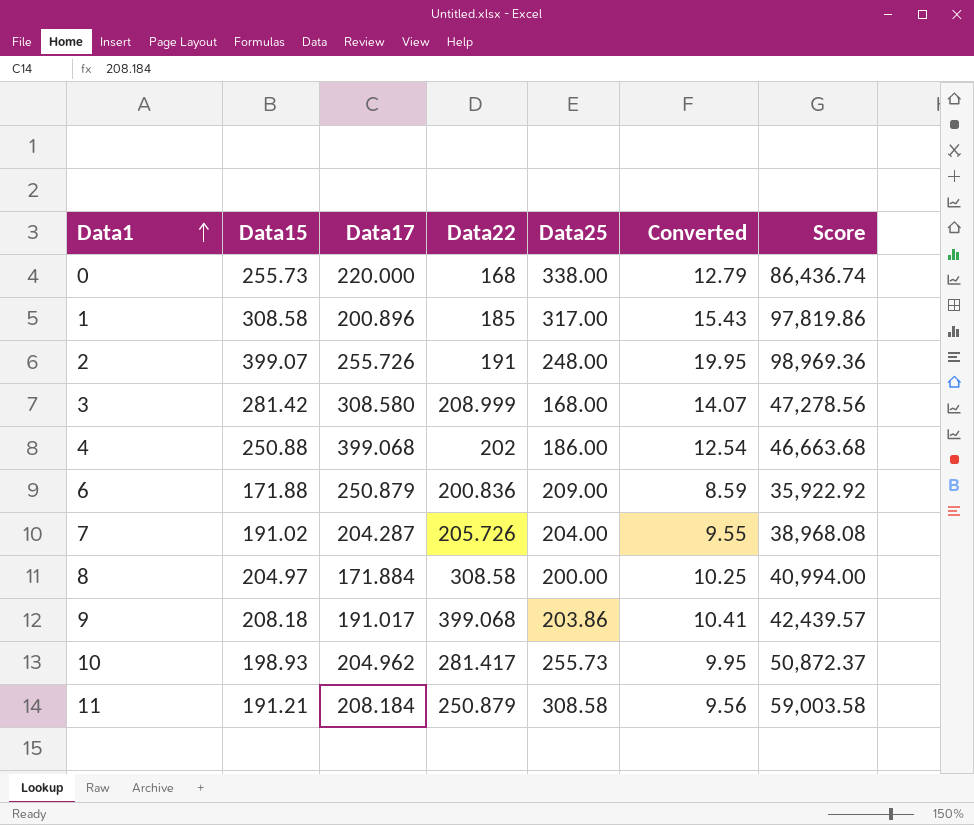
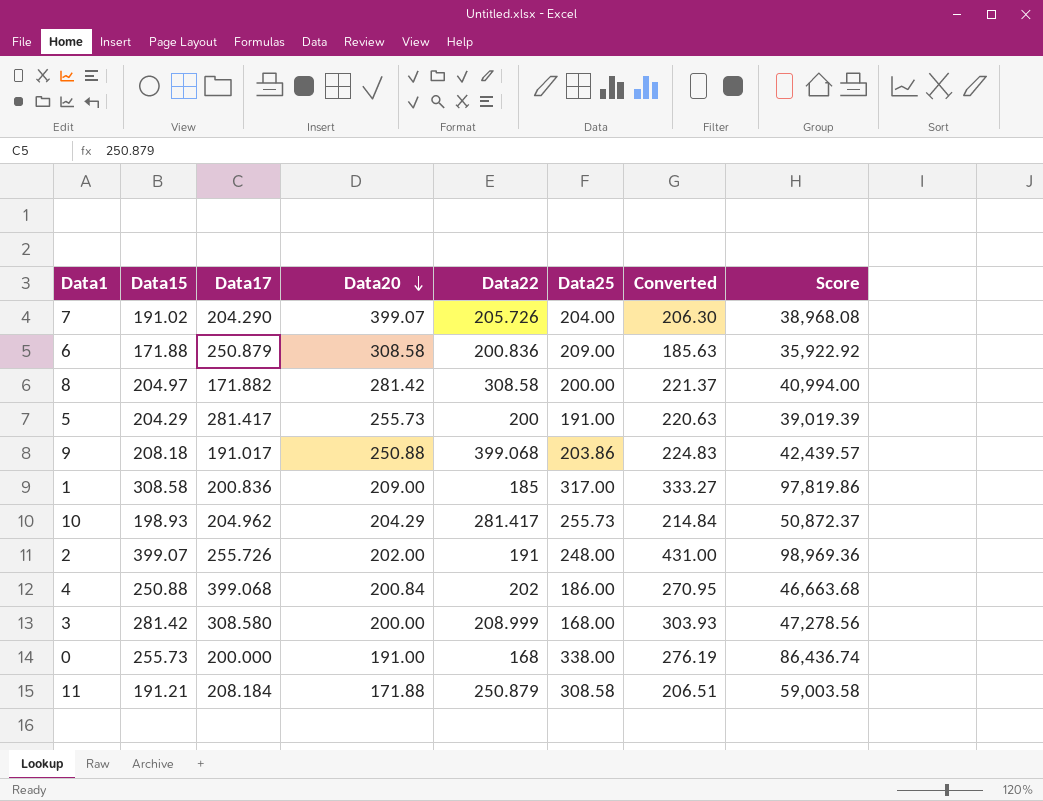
row order: Data1 ascending -> Data20 descending
column Data20 | position: none -> 4
column Converted | formula: [Data15] * 0.05 -> [Data15] * 1.08
7 | Data17: 204.287 -> 204.290
8 | Data17: 171.884 -> 171.882
row 5: none -> 204.29 | 281.417 | 255.73 | 200 | 191.00 | 220.63 | 39,019.39
1 | Data17: 200.896 -> 200.836
0 | Data17: 220.000 -> 200.000

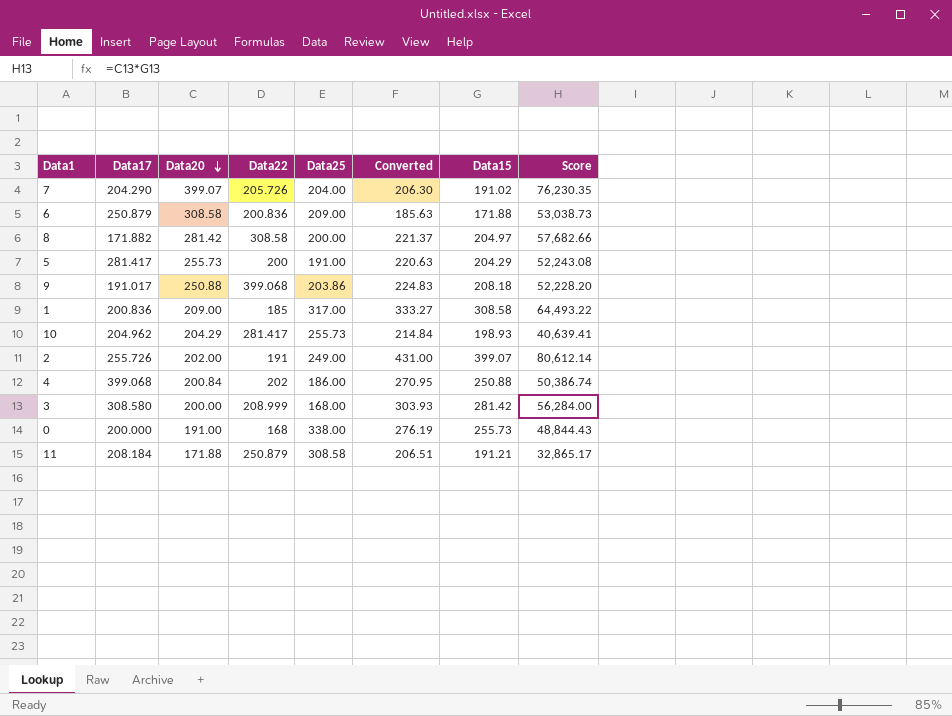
column Data15 | position: 2 -> 7
column Score | formula: [Data15] * [Data25] -> [Data20] * [Data15]
2 | Data25: 248.00 -> 249.00

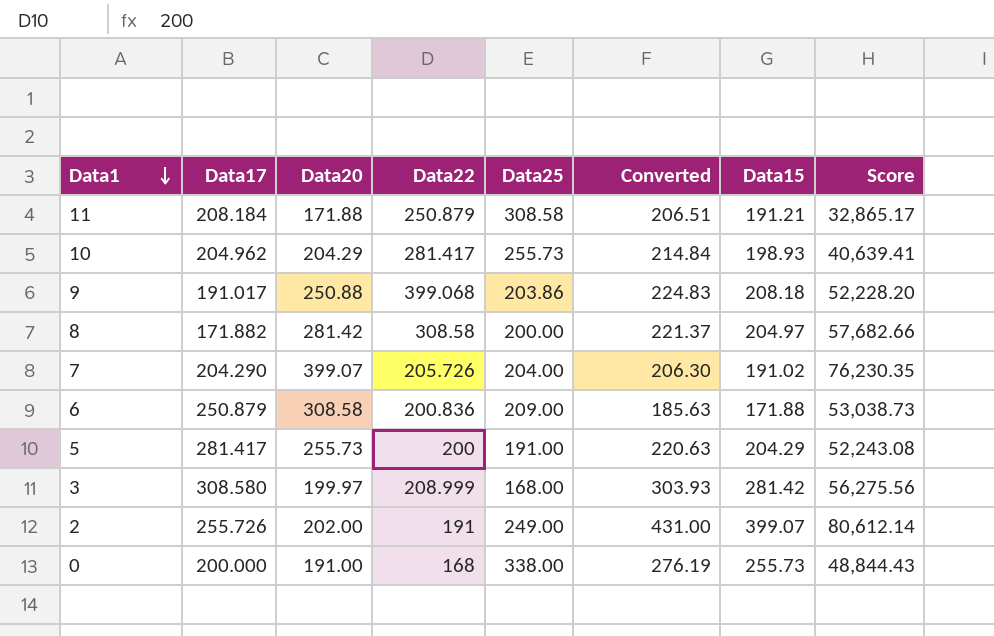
row order: Data20 descending -> Data1 descending
row 1: 200.836 | 209.00 | 185 | 317.00 | 333.27 | 308.58 | 64,493.22 -> none
row 4: 399.068 | 200.84 | 202 | 186.00 | 270.95 | 250.88 | 50,386.74 -> none
3 | Data20: 200.00 -> 199.97
3 | Score: 56,284.00 -> 56,275.56

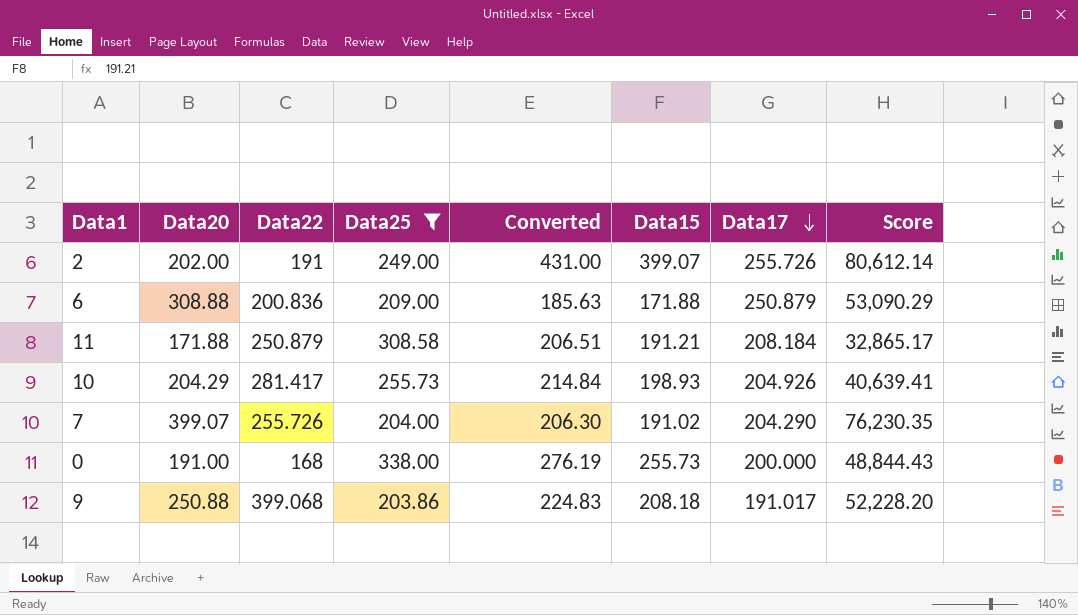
filter: none -> Data25 >= 203.86
row order: Data1 descending -> Data17 descending
column Data17 | position: 2 -> 7
6 | Data20: 308.58 -> 308.88
6 | Score: 53,038.73 -> 53,090.29
10 | Data17: 204.962 -> 204.926
7 | Data22: 205.726 -> 255.726

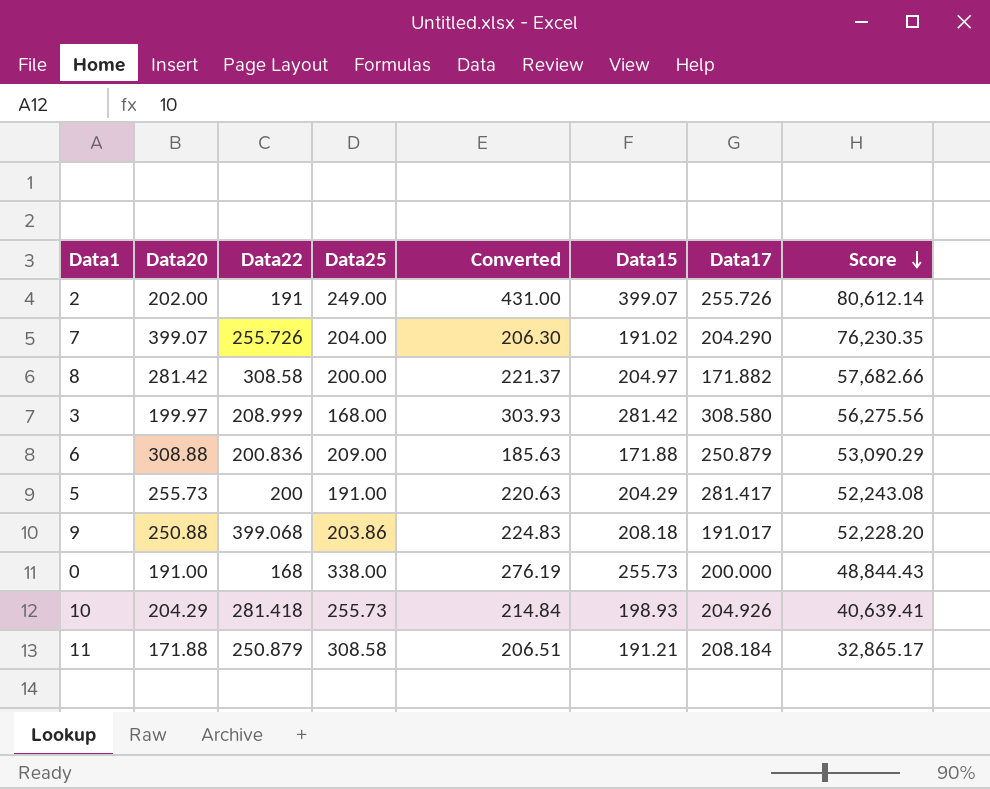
filter: Data25 >= 203.86 -> none
row order: Data17 descending -> Score descending
10 | Data22: 281.417 -> 281.418

